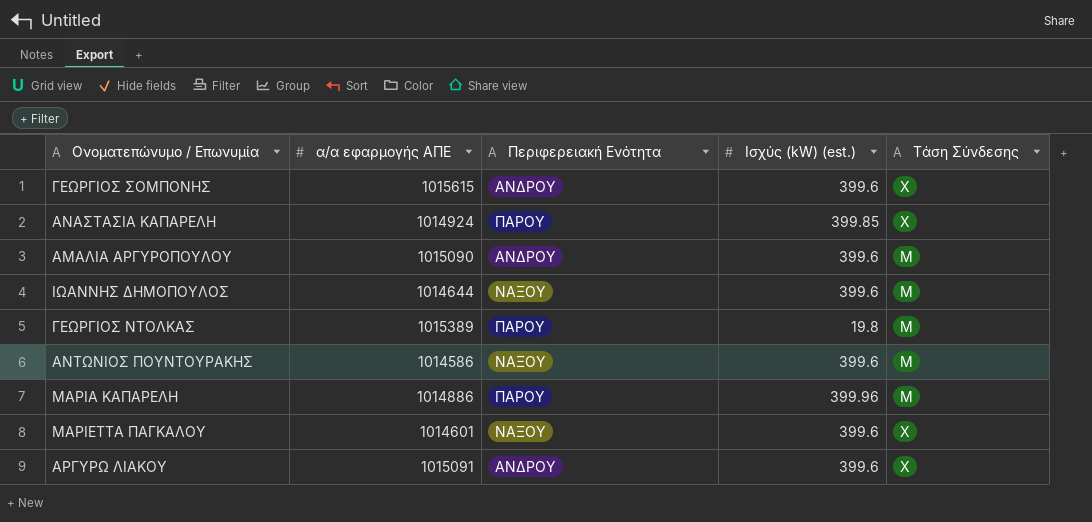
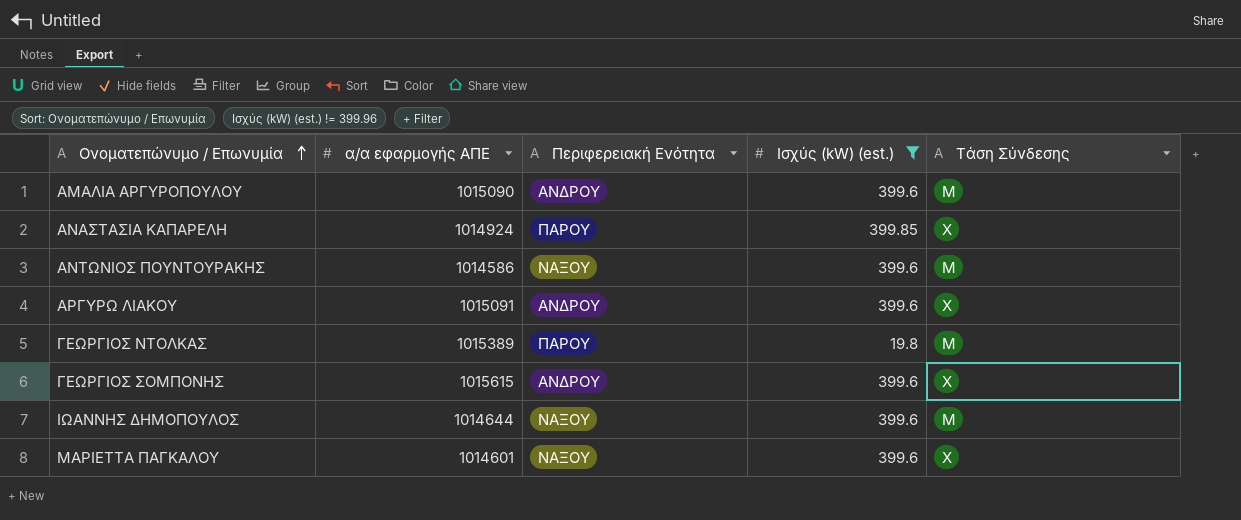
filter: none -> Ισχύς (kW) (est.) != 399.96
row order: none -> Ονοματεπώνυμο / Επωνυμία ascending

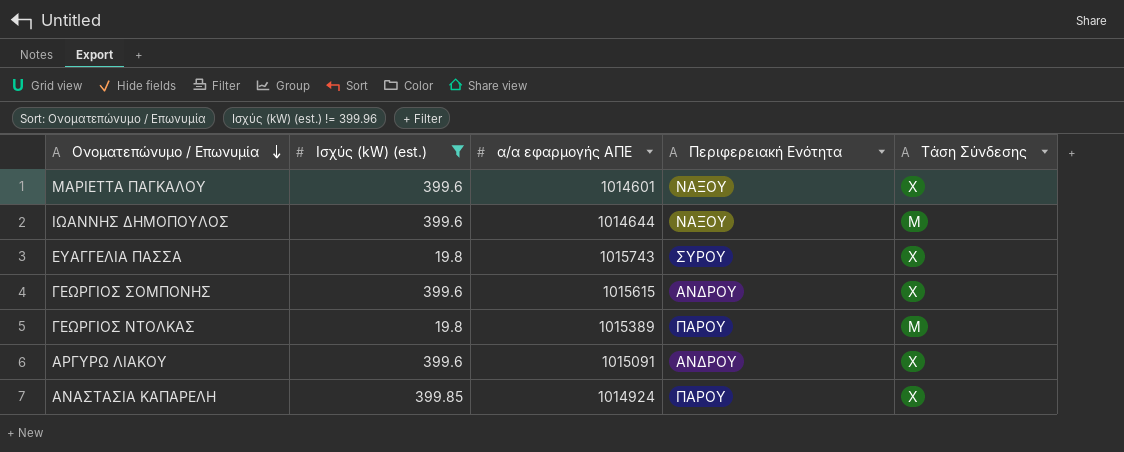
row order: Ονοματεπώνυμο / Επωνυμία ascending -> Ονοματεπώνυμο / Επωνυμία descending
column Ισχύς (kW) (est.) | position: 4 -> 2
row ΑΜΑΛΙΑ ΑΡΓΥΡΟΠΟΥΛΟΥ: 1015090 | ΑΝΔΡΟΥ | 399.6 | Μ -> none
row ΑΝΤΩΝΙΟΣ ΠΟΥΝΤΟΥΡΑΚΗΣ: 1014586 | ΝΑΞΟΥ | 399.6 | Μ -> none
row ΕΥΑΓΓΕΛΙΑ ΠΑΣΣΑ: none -> 19.8 | 1015743 | ΣΥΡΟΥ | Χ

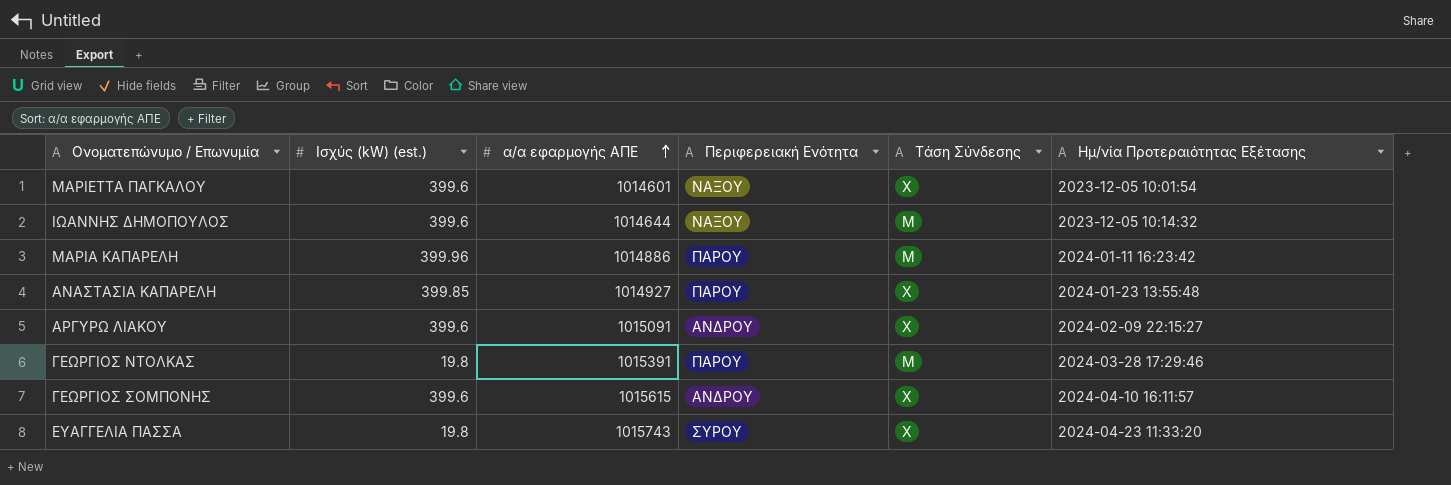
filter: Ισχύς (kW) (est.) != 399.96 -> none
row order: Ονοματεπώνυμο / Επωνυμία descending -> α/α εφαρμογής ΑΠΕ ascending
column Ημ/νία Προτεραιότητας Εξέτασης | position: none -> 6
ΑΝΑΣΤΑΣΙΑ ΚΑΠΑΡΕΛΗ | α/α εφαρμογής ΑΠΕ: 1014924 -> 1014927
ΓΕΩΡΓΙΟΣ ΝΤΟΛΚΑΣ | α/α εφαρμογής ΑΠΕ: 1015389 -> 1015391

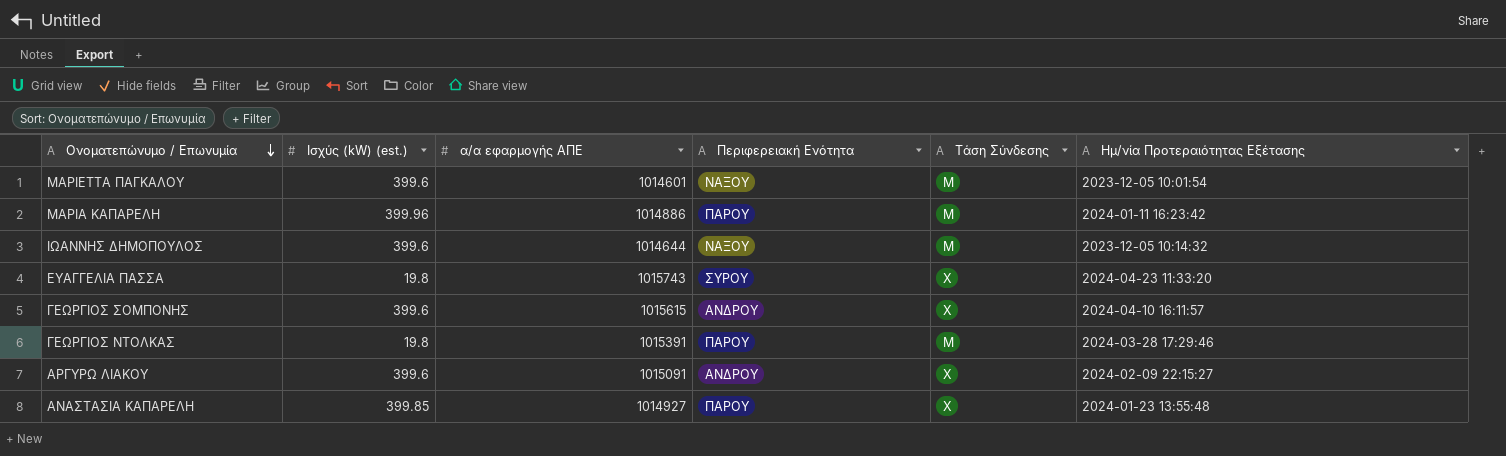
row order: α/α εφαρμογής ΑΠΕ ascending -> Ονοματεπώνυμο / Επωνυμία descending
ΜΑΡΙΕΤΤΑ ΠΑΓΚΑΛΟΥ | Τάση Σύνδεσης: Χ -> Μ

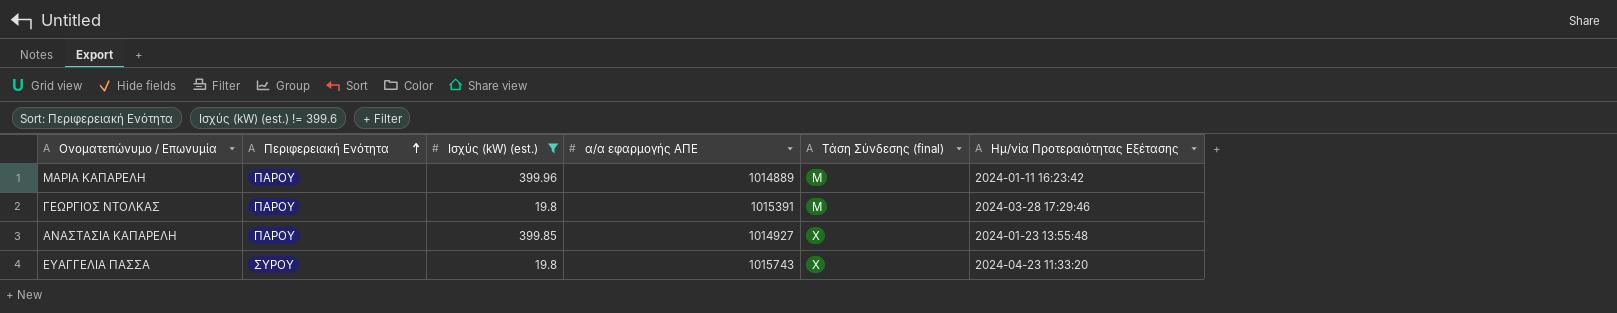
filter: none -> Ισχύς (kW) (est.) != 399.6
row order: Ονοματεπώνυμο / Επωνυμία descending -> Περιφερειακή Ενότητα ascending
column Περιφερειακή Ενότητα | position: 4 -> 2
column name: Τάση Σύνδεσης -> Τάση Σύνδεσης (final)
ΜΑΡΙΑ ΚΑΠΑΡΕΛΗ | α/α εφαρμογής ΑΠΕ: 1014886 -> 1014889

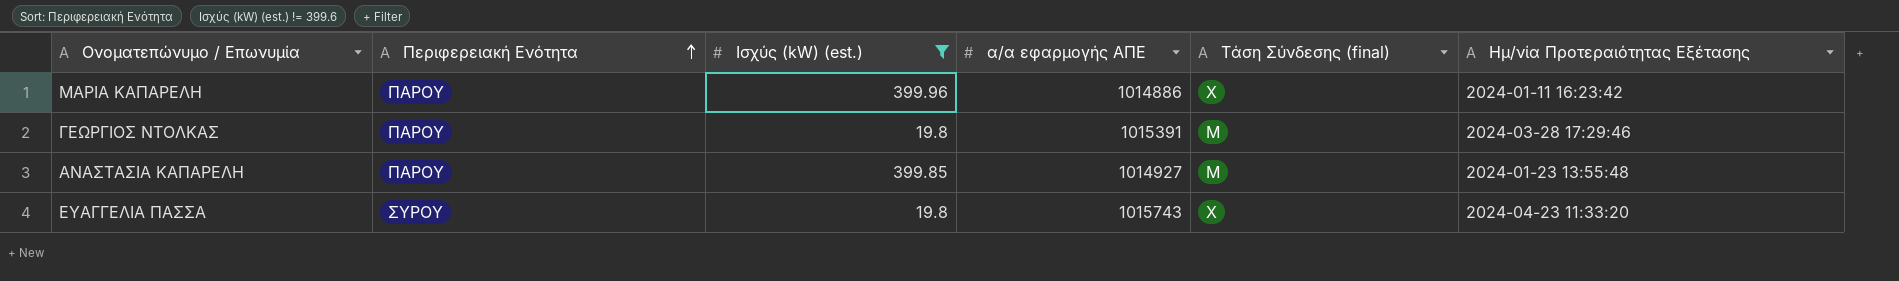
ΜΑΡΙΑ ΚΑΠΑΡΕΛΗ | α/α εφαρμογής ΑΠΕ: 1014889 -> 1014886
ΜΑΡΙΑ ΚΑΠΑΡΕΛΗ | Τάση Σύνδεσης (final): Μ -> Χ
ΑΝΑΣΤΑΣΙΑ ΚΑΠΑΡΕΛΗ | Τάση Σύνδεσης (final): Χ -> Μ

